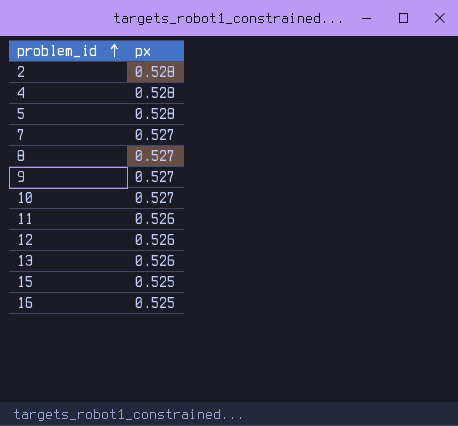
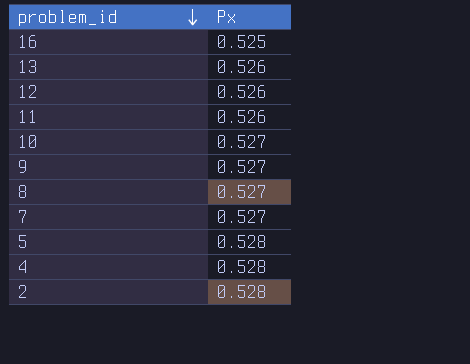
row order: problem_id ascending -> problem_id descending
column name: px -> Px
row 15: 0.525 -> none

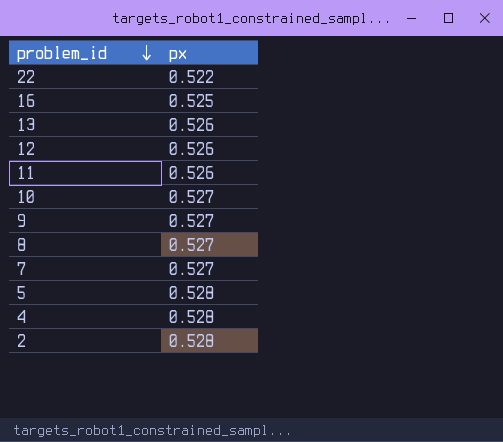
column name: Px -> px
row 22: none -> 0.522

